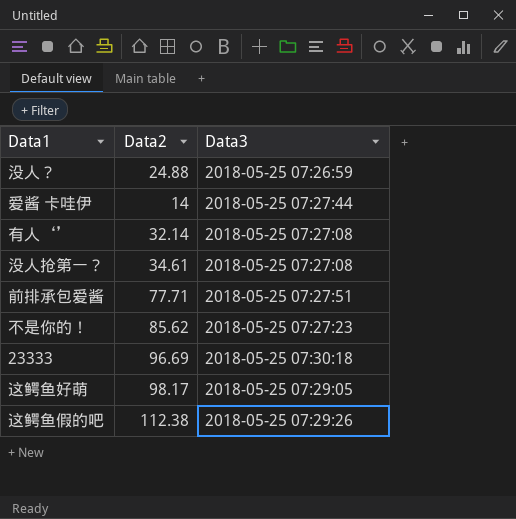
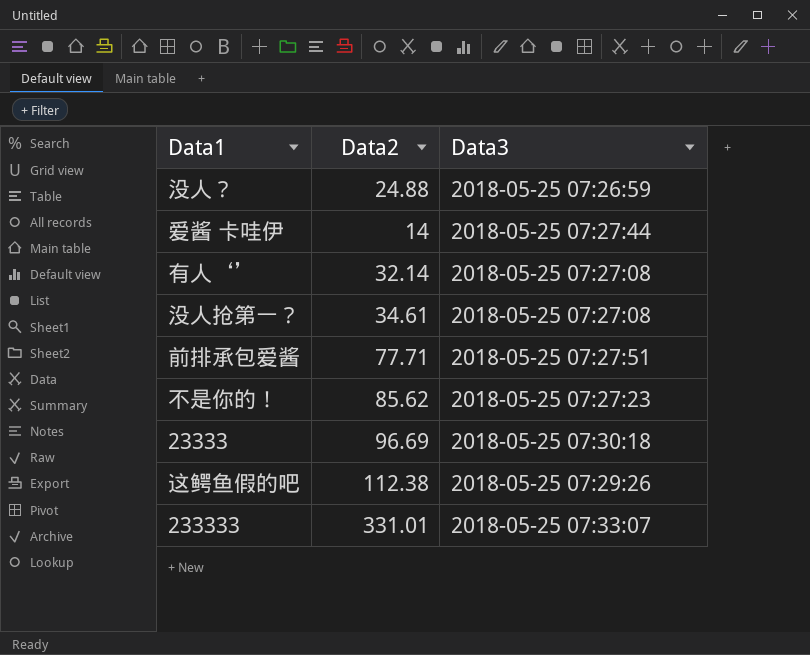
row 这鳄鱼好萌: 98.17 | 2018-05-25 07:29:05 -> none
row 233333: none -> 331.01 | 2018-05-25 07:33:07

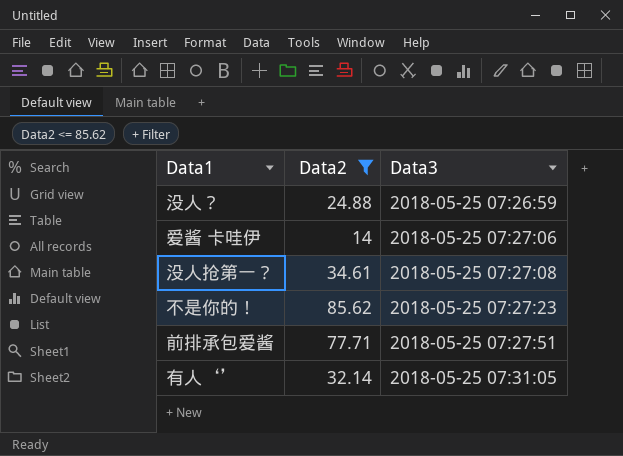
filter: none -> Data2 <= 85.62
row order: none -> Data3 ascending
爱酱 卡哇伊 | Data3: 2018-05-25 07:27:44 -> 2018-05-25 07:27:06
有人‘’ | Data3: 2018-05-25 07:27:08 -> 2018-05-25 07:31:05

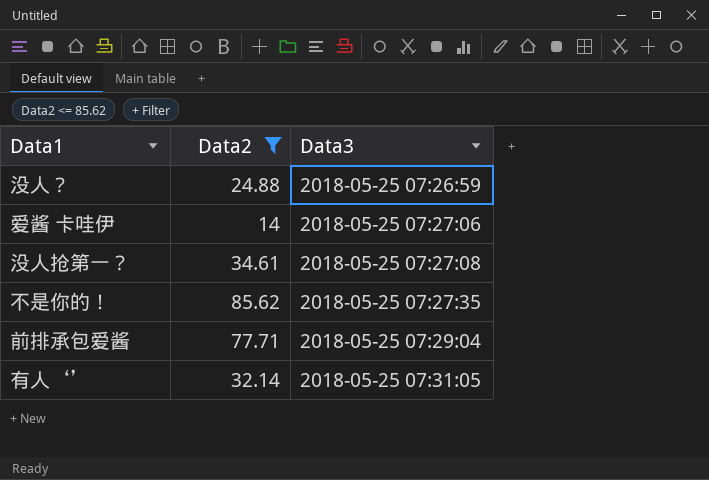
不是你的！ | Data3: 2018-05-25 07:27:23 -> 2018-05-25 07:27:35
前排承包爱酱 | Data3: 2018-05-25 07:27:51 -> 2018-05-25 07:29:04

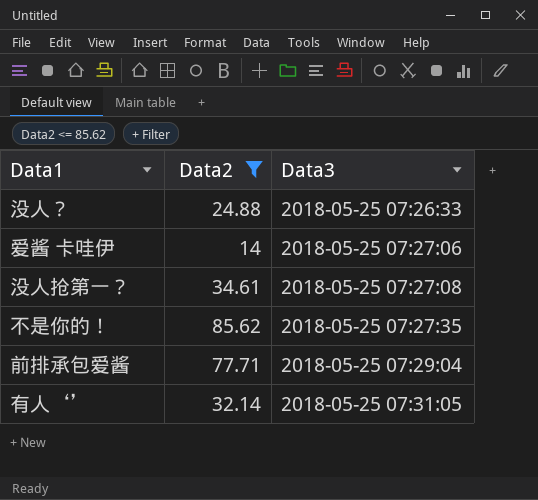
没人？ | Data3: 2018-05-25 07:26:59 -> 2018-05-25 07:26:33

